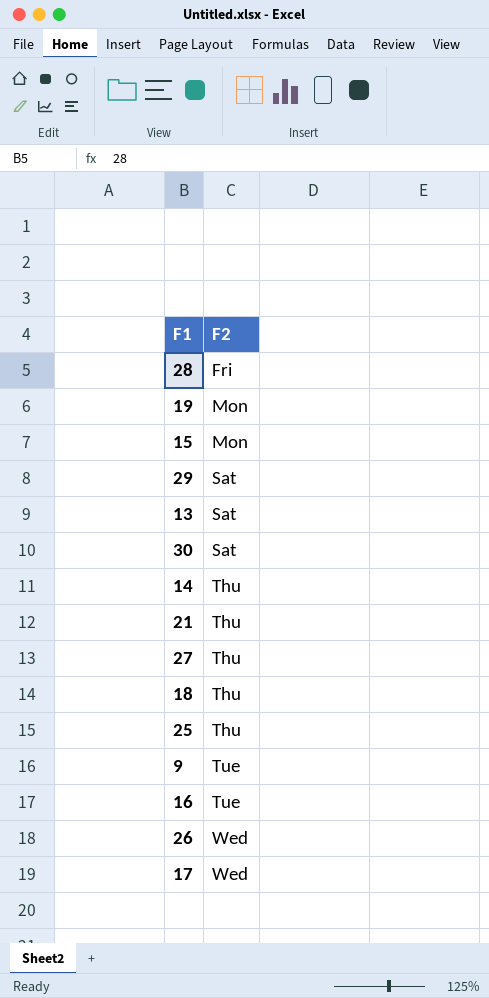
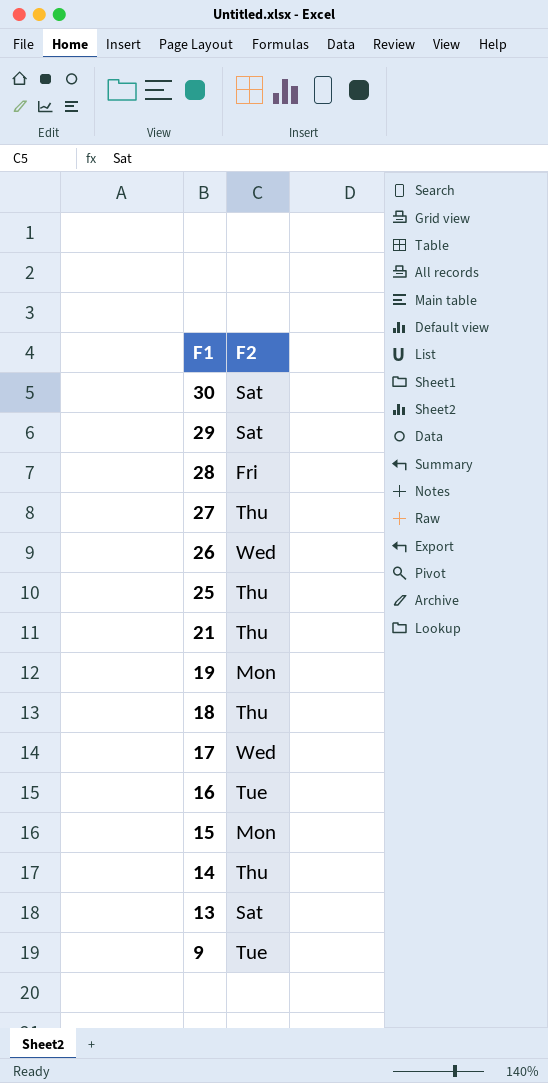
row order: F2 ascending -> F1 descending

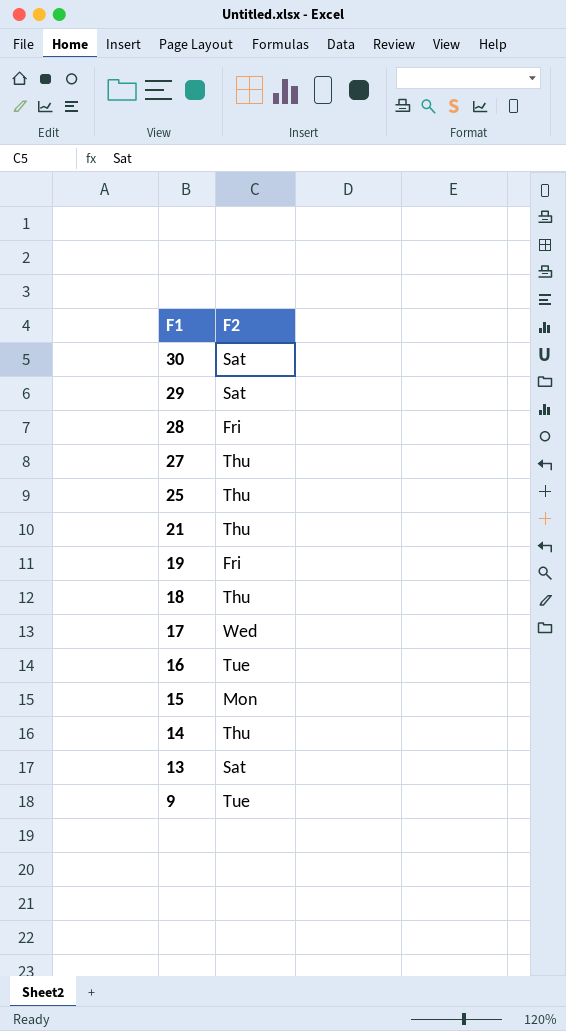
row 26: Wed -> none
19 | F2: Mon -> Fri

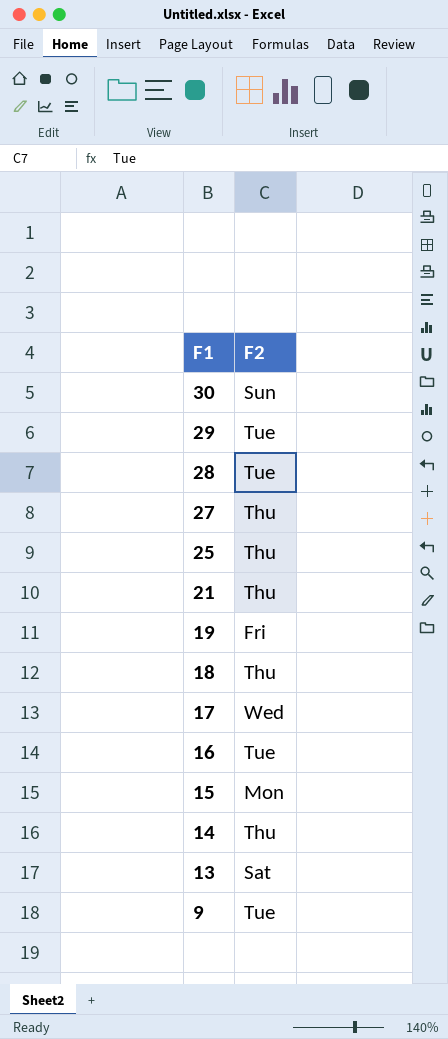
30 | F2: Sat -> Sun
29 | F2: Sat -> Tue
28 | F2: Fri -> Tue

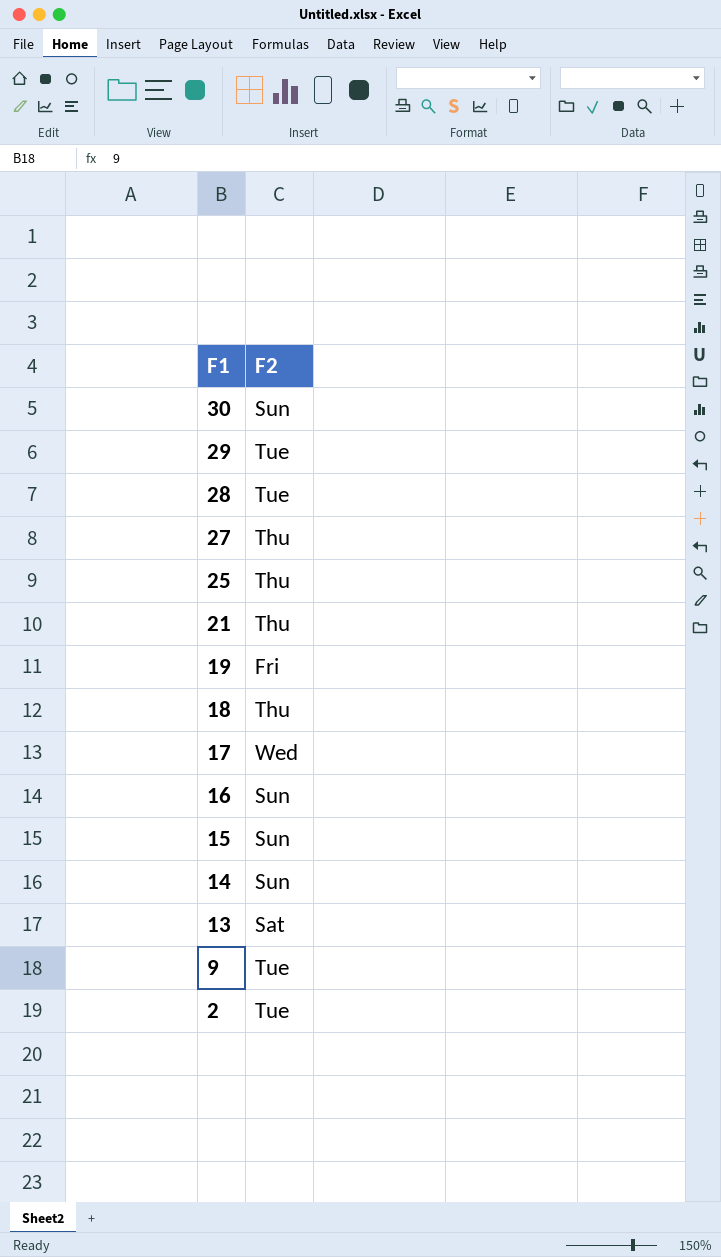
16 | F2: Tue -> Sun
15 | F2: Mon -> Sun
14 | F2: Thu -> Sun
row 2: none -> Tue

